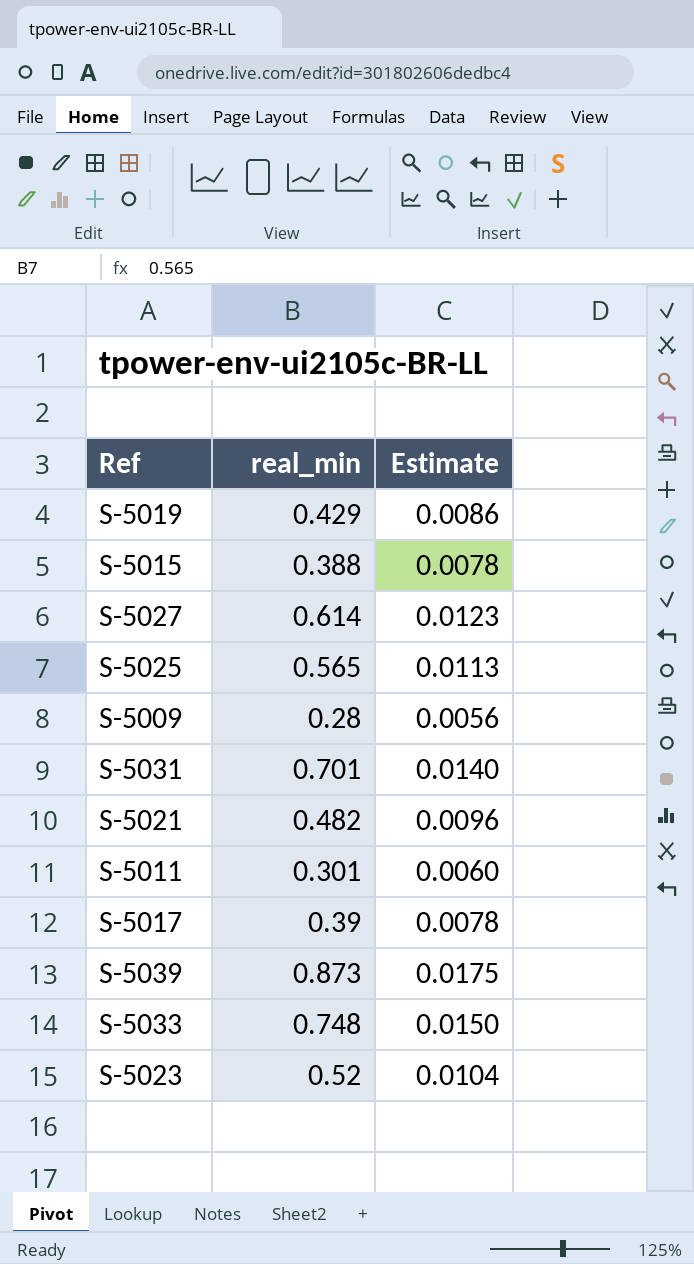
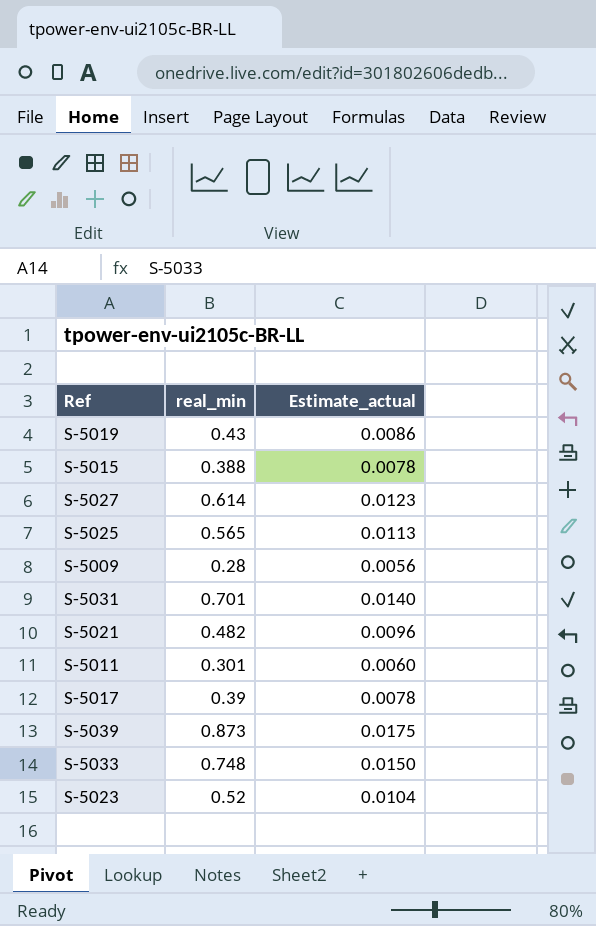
column name: Estimate -> Estimate_actual
S-5019 | real_min: 0.429 -> 0.43

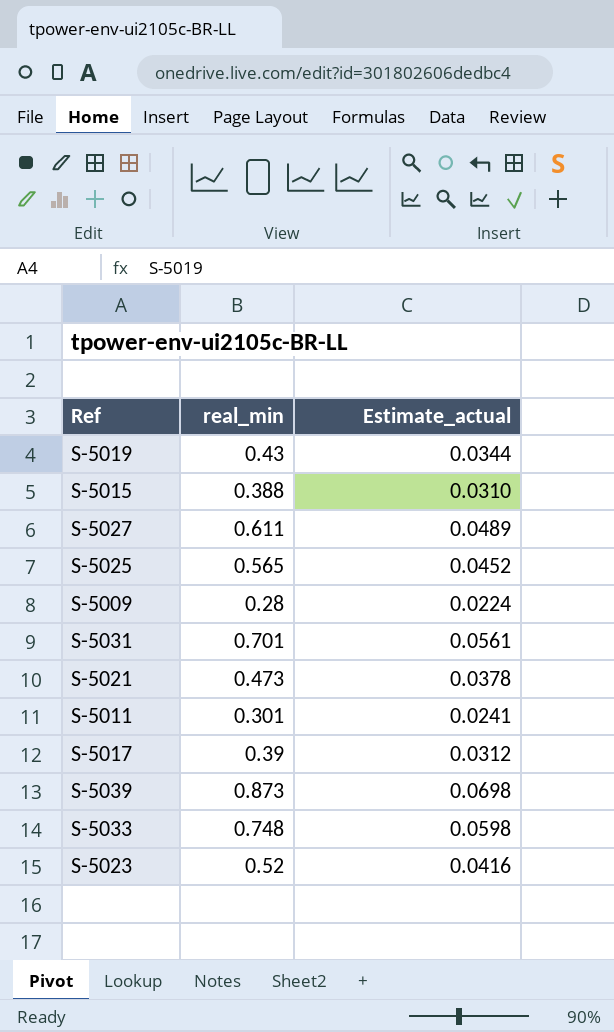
column Estimate_actual | formula: [real_min] * 0.02 -> [real_min] * 0.08
S-5027 | real_min: 0.614 -> 0.611
S-5021 | real_min: 0.482 -> 0.473

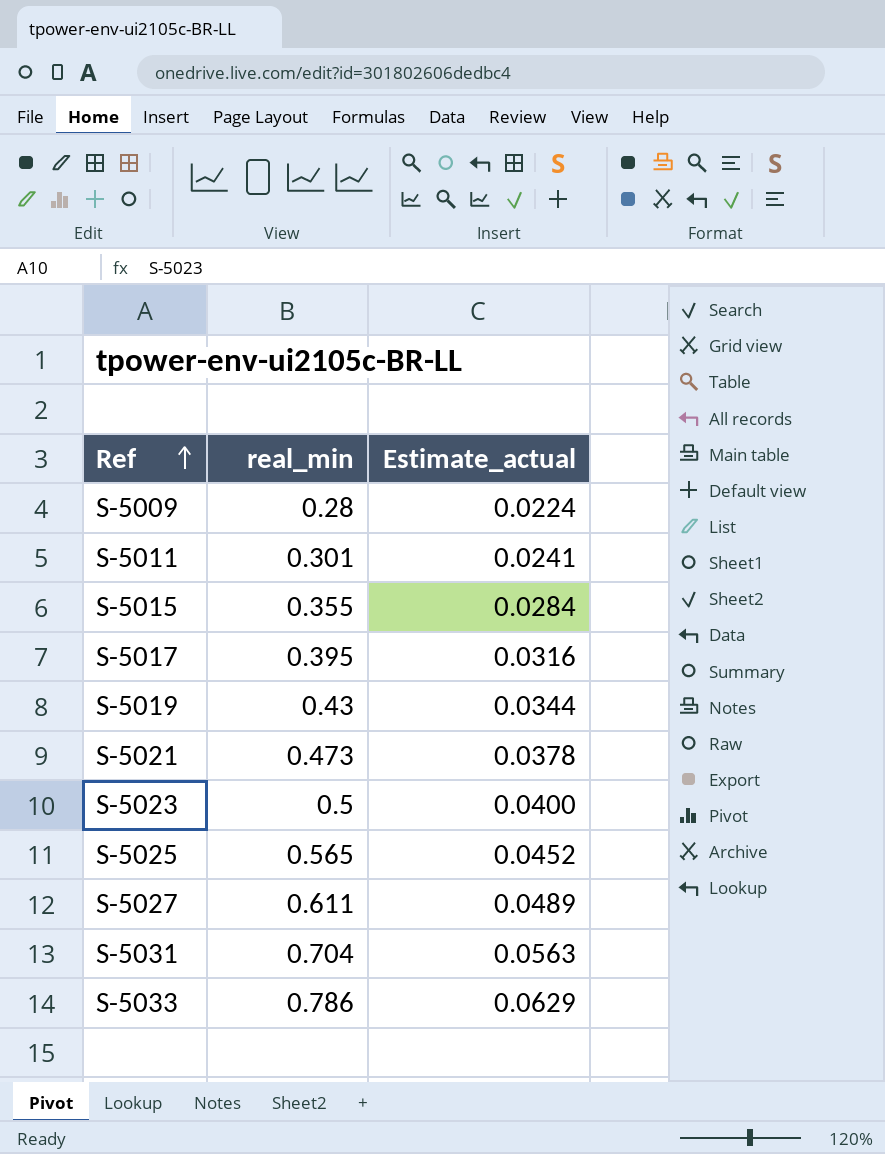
row order: none -> Ref ascending
row S-5039: 0.873 | 0.0698 -> none
S-5015 | real_min: 0.388 -> 0.355
S-5015 | Estimate_actual: 0.0310 -> 0.0284
S-5017 | real_min: 0.39 -> 0.395
S-5017 | Estimate_actual: 0.0312 -> 0.0316
S-5023 | real_min: 0.52 -> 0.5
S-5023 | Estimate_actual: 0.0416 -> 0.0400
S-5031 | real_min: 0.701 -> 0.704
S-5031 | Estimate_actual: 0.0561 -> 0.0563
S-5033 | real_min: 0.748 -> 0.786
S-5033 | Estimate_actual: 0.0598 -> 0.0629

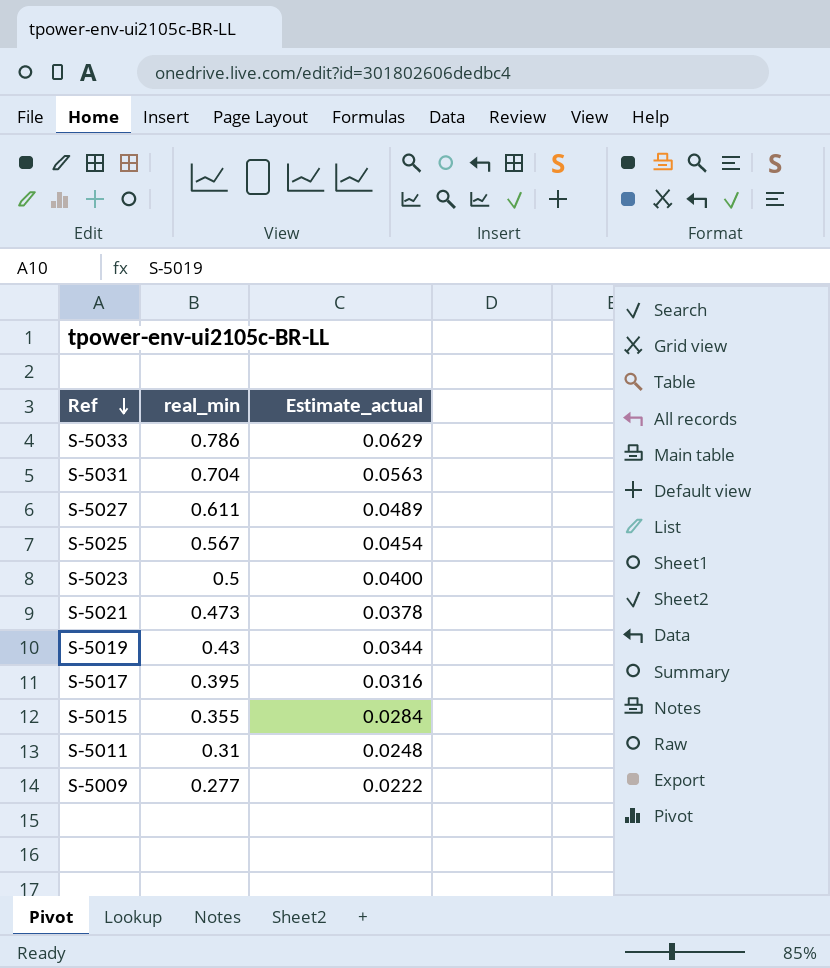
row order: Ref ascending -> Ref descending
S-5025 | real_min: 0.565 -> 0.567
S-5025 | Estimate_actual: 0.0452 -> 0.0454
S-5011 | real_min: 0.301 -> 0.31
S-5011 | Estimate_actual: 0.0241 -> 0.0248
S-5009 | real_min: 0.28 -> 0.277
S-5009 | Estimate_actual: 0.0224 -> 0.0222

